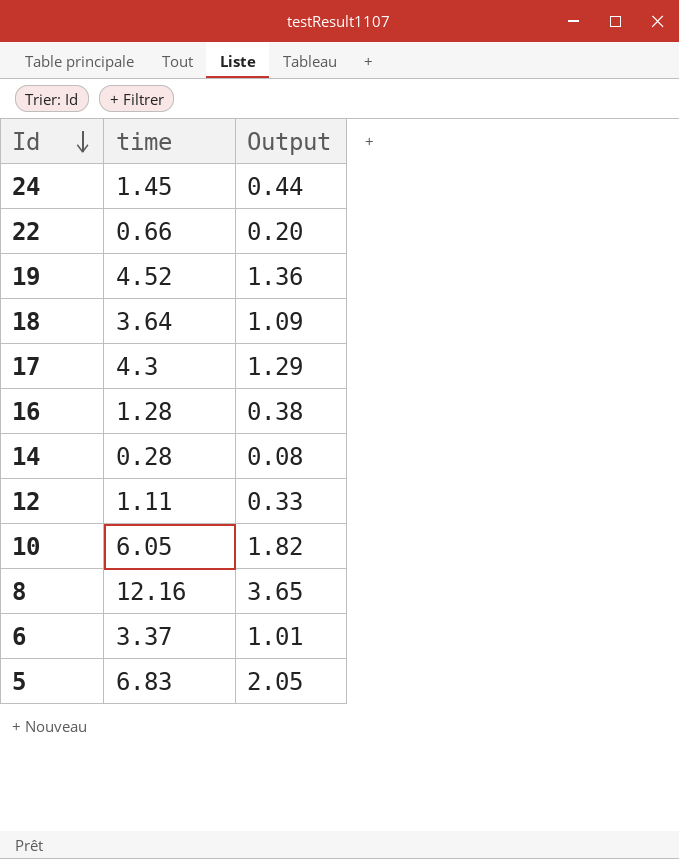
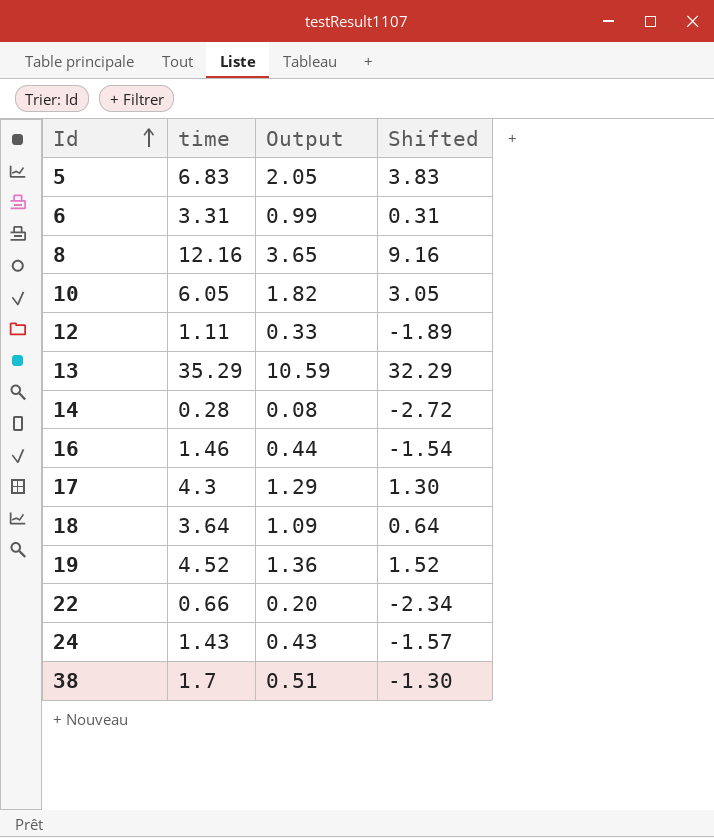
row order: Id descending -> Id ascending
column Shifted | formula: none -> [time] - 3
6 | time: 3.37 -> 3.31
6 | Output: 1.01 -> 0.99
row 13: none -> 35.29 | 10.59 | 32.29
16 | time: 1.28 -> 1.46
16 | Output: 0.38 -> 0.44
24 | time: 1.45 -> 1.43
24 | Output: 0.44 -> 0.43
row 38: none -> 1.7 | 0.51 | -1.30

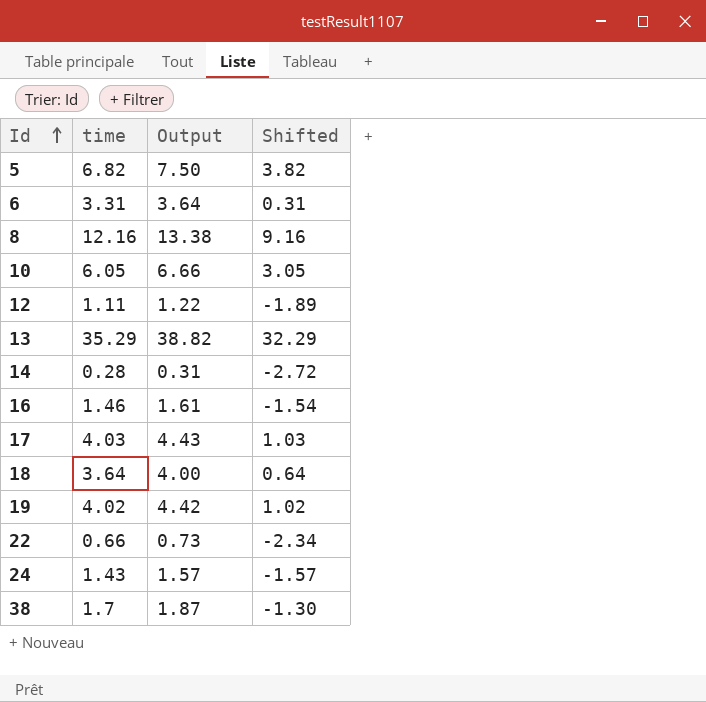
column Output | formula: [time] * 0.3 -> [time] * 1.1
5 | time: 6.83 -> 6.82
5 | Shifted: 3.83 -> 3.82
17 | time: 4.3 -> 4.03
17 | Shifted: 1.30 -> 1.03
19 | time: 4.52 -> 4.02
19 | Shifted: 1.52 -> 1.02

